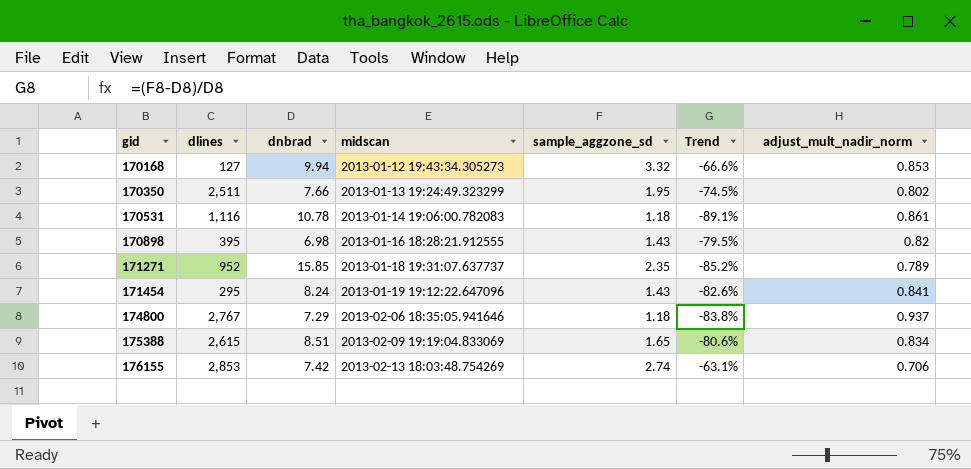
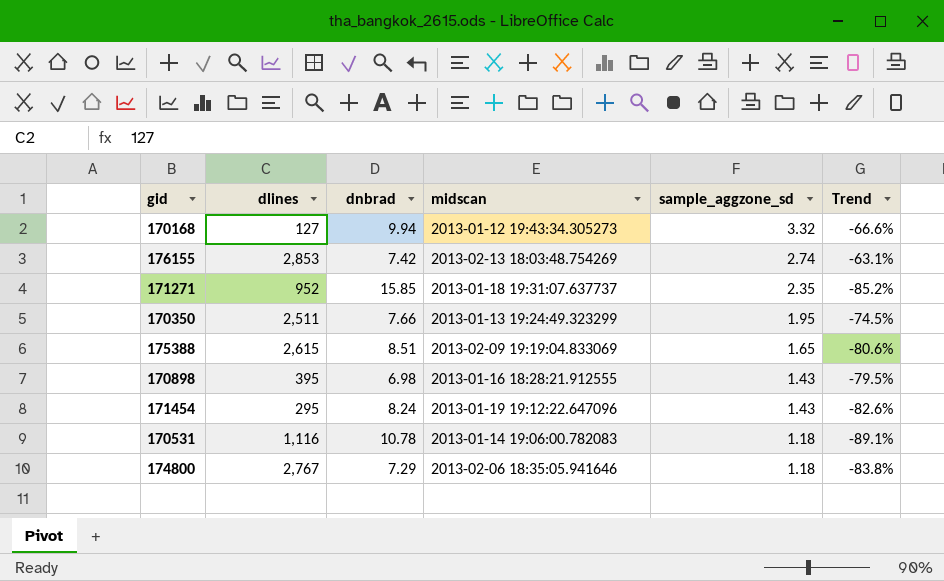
row order: gid ascending -> sample_aggzone_sd descending
column adjust_mult_nadir_norm | position: 7 -> none

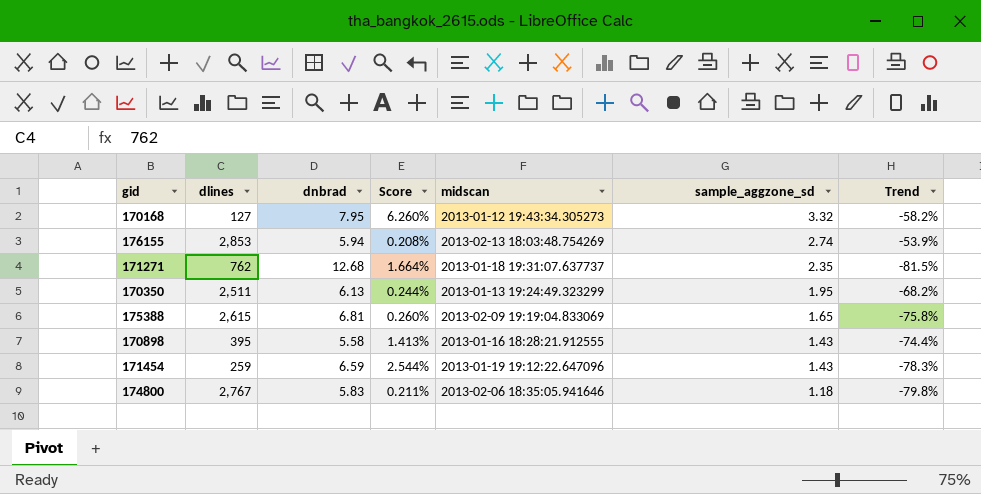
column Score | formula: none -> [dnbrad] / [dlines]
row 170531: 1,116 | 10.78 | 2013-01-14 19:06:00.782083 | 1.18 | -89.1% -> none
170168 | dnbrad: 9.94 -> 7.95
170168 | Trend: -66.6% -> -58.2%
176155 | dnbrad: 7.42 -> 5.94
176155 | Trend: -63.1% -> -53.9%
171271 | dlines: 952 -> 762
171271 | dnbrad: 15.85 -> 12.68
171271 | Trend: -85.2% -> -81.5%
170350 | dnbrad: 7.66 -> 6.13
170350 | Trend: -74.5% -> -68.2%
175388 | dnbrad: 8.51 -> 6.81
175388 | Trend: -80.6% -> -75.8%
170898 | dnbrad: 6.98 -> 5.58
170898 | Trend: -79.5% -> -74.4%
171454 | dlines: 295 -> 259
171454 | dnbrad: 8.24 -> 6.59
171454 | Trend: -82.6% -> -78.3%
174800 | dnbrad: 7.29 -> 5.83
174800 | Trend: -83.8% -> -79.8%

